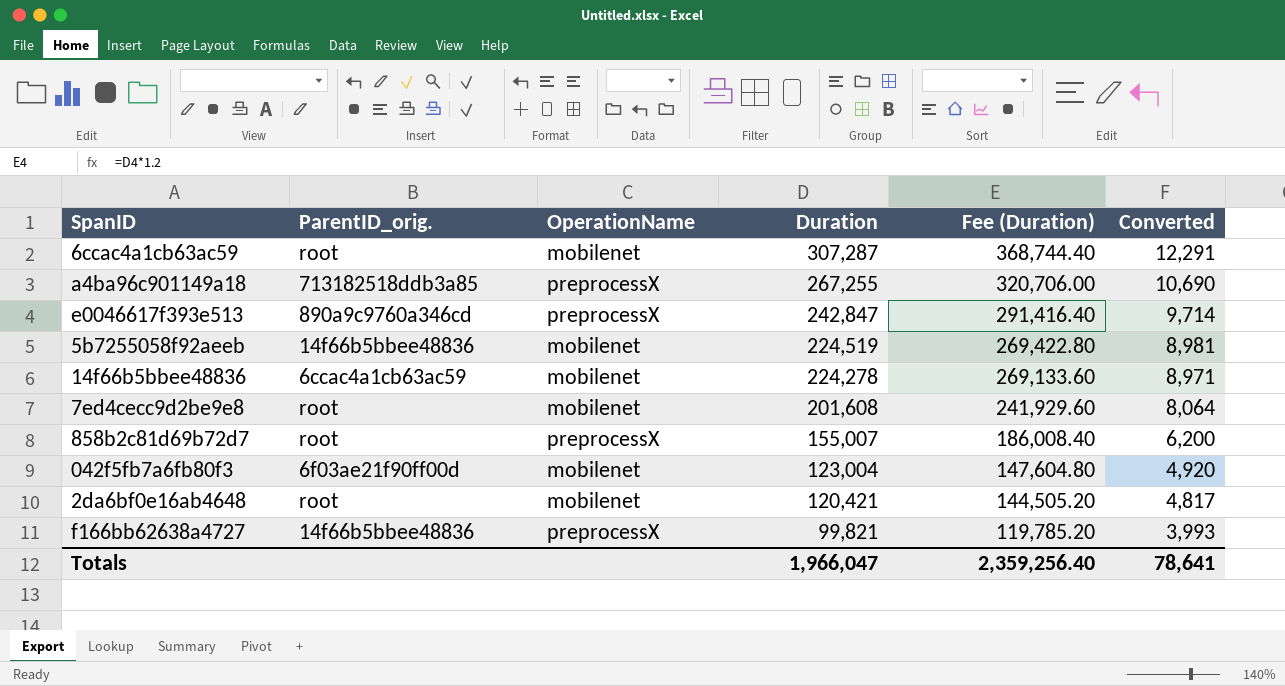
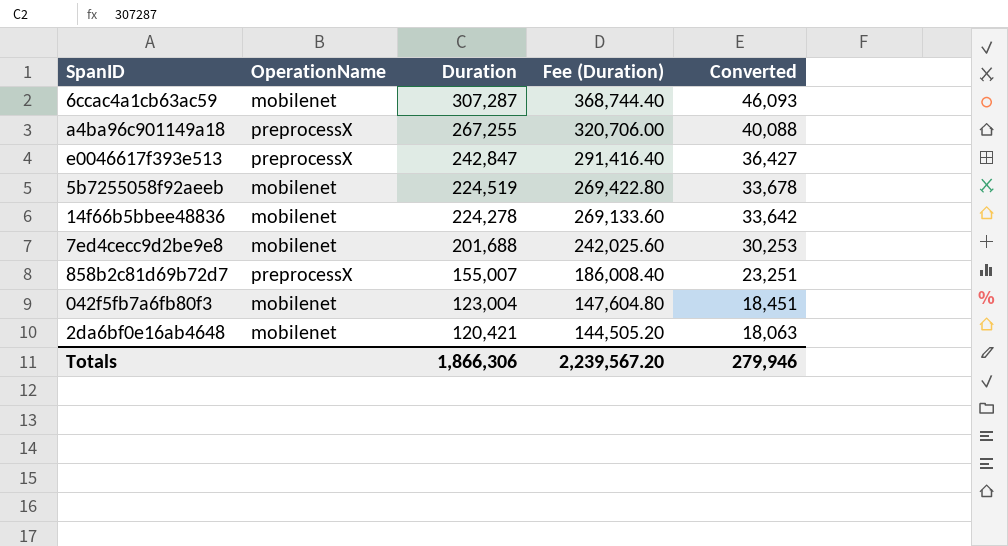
column ParentID_orig. | position: 2 -> none
column Converted | formula: [Duration] * 0.04 -> [Duration] * 0.15
row f166bb62638a4727: 14f66b5bbee48836 | preprocessX | 99,821 | 119,785.20 | 3,993 -> none
7ed4cecc9d2be9e8 | Duration: 201,608 -> 201,688
7ed4cecc9d2be9e8 | Fee (Duration): 241,929.60 -> 242,025.60
Totals | Duration: 1,966,047 -> 1,866,306
Totals | Fee (Duration): 2,359,256.40 -> 2,239,567.20
Totals | Converted: 78,641 -> 279,946

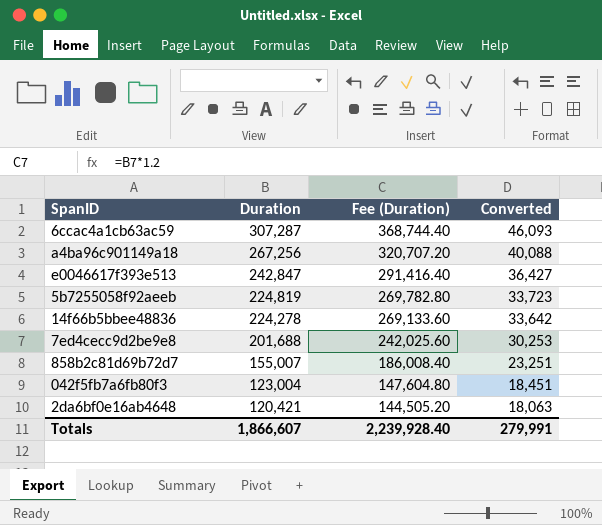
column OperationName | position: 2 -> none
a4ba96c901149a18 | Duration: 267,255 -> 267,256
a4ba96c901149a18 | Fee (Duration): 320,706.00 -> 320,707.20
5b7255058f92aeeb | Duration: 224,519 -> 224,819
5b7255058f92aeeb | Fee (Duration): 269,422.80 -> 269,782.80
5b7255058f92aeeb | Converted: 33,678 -> 33,723
Totals | Duration: 1,866,306 -> 1,866,607
Totals | Fee (Duration): 2,239,567.20 -> 2,239,928.40
Totals | Converted: 279,946 -> 279,991

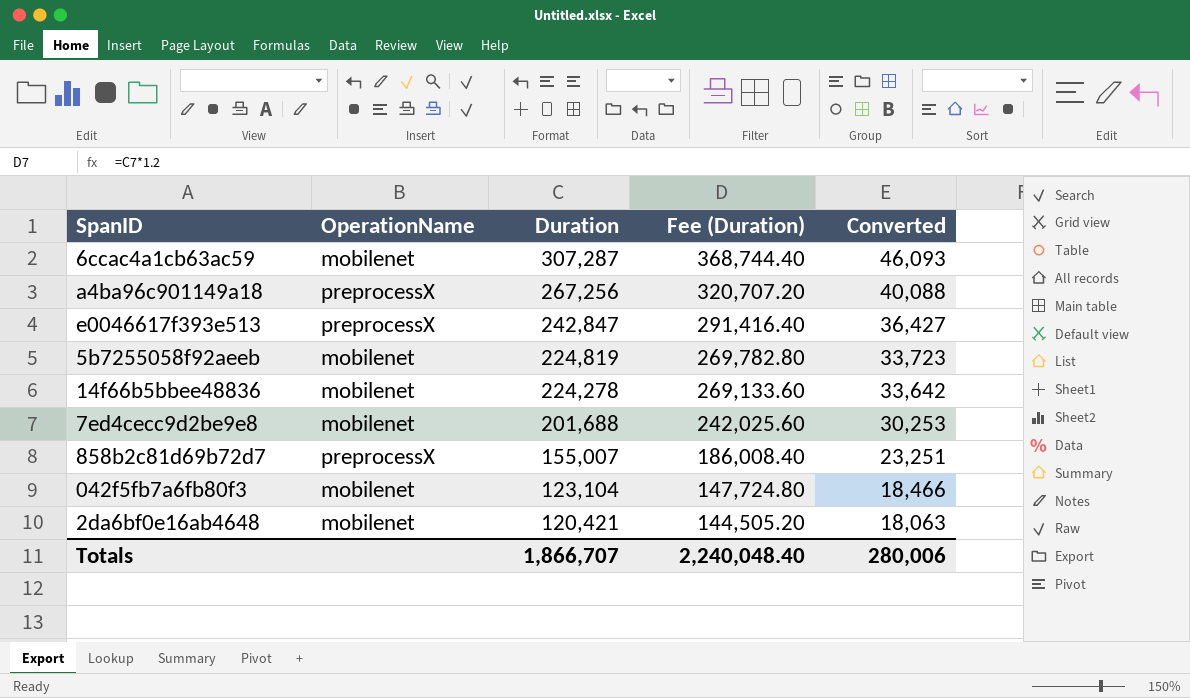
column OperationName | position: none -> 2
042f5fb7a6fb80f3 | Duration: 123,004 -> 123,104
042f5fb7a6fb80f3 | Fee (Duration): 147,604.80 -> 147,724.80
042f5fb7a6fb80f3 | Converted: 18,451 -> 18,466
Totals | Duration: 1,866,607 -> 1,866,707
Totals | Fee (Duration): 2,239,928.40 -> 2,240,048.40
Totals | Converted: 279,991 -> 280,006

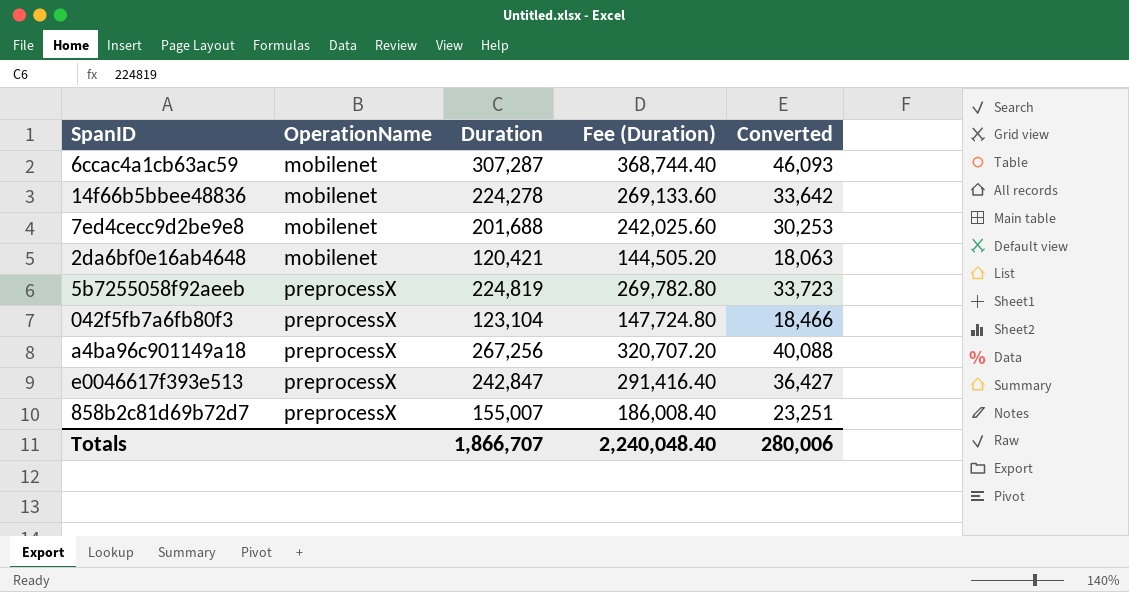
row order: Duration descending -> OperationName ascending
5b7255058f92aeeb | OperationName: mobilenet -> preprocessX
042f5fb7a6fb80f3 | OperationName: mobilenet -> preprocessX

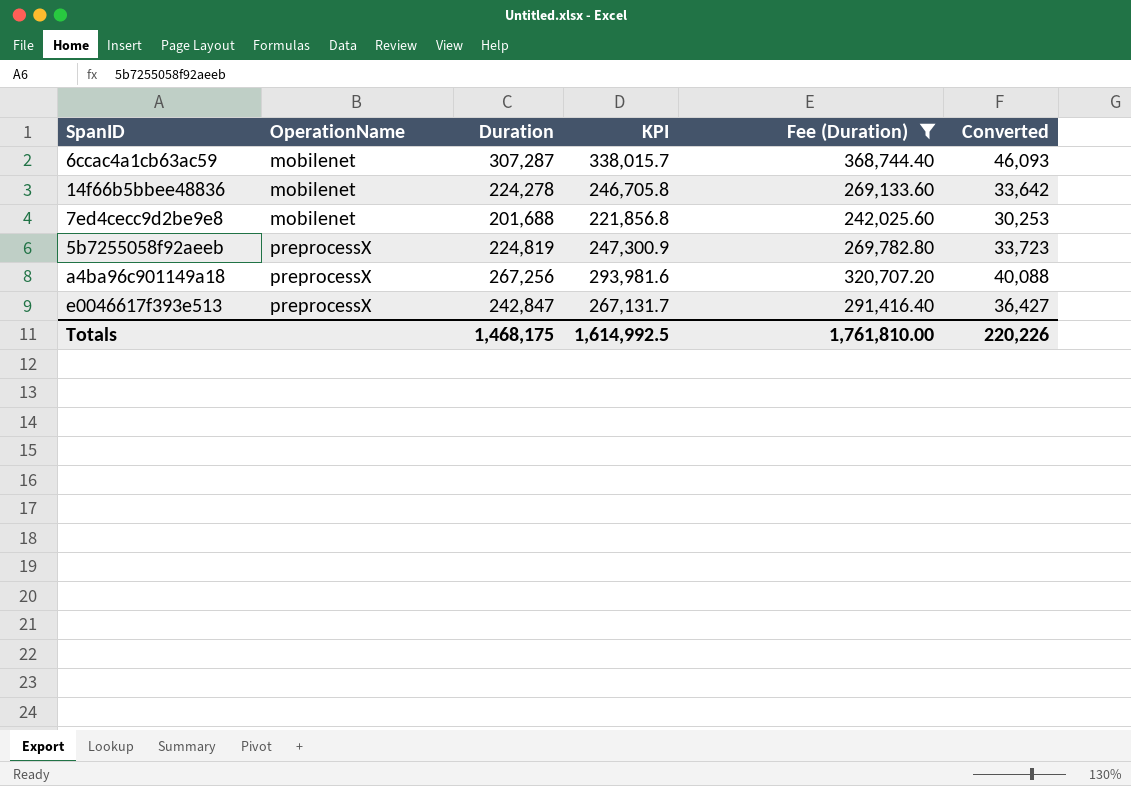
filter: none -> Fee (Duration) >= 242,025.60
column KPI | formula: none -> [Duration] * 1.1
Totals | Duration: 1,866,707 -> 1,468,175
Totals | Fee (Duration): 2,240,048.40 -> 1,761,810.00
Totals | Converted: 280,006 -> 220,226

